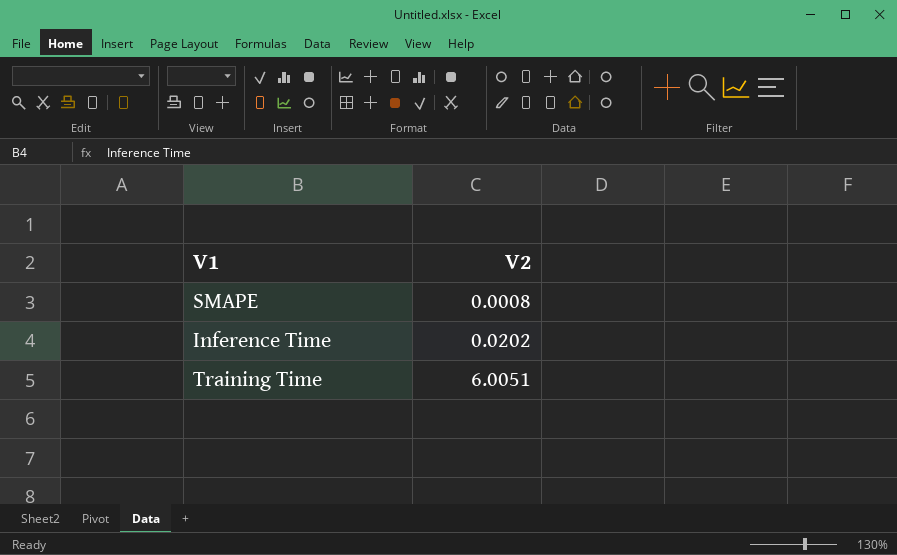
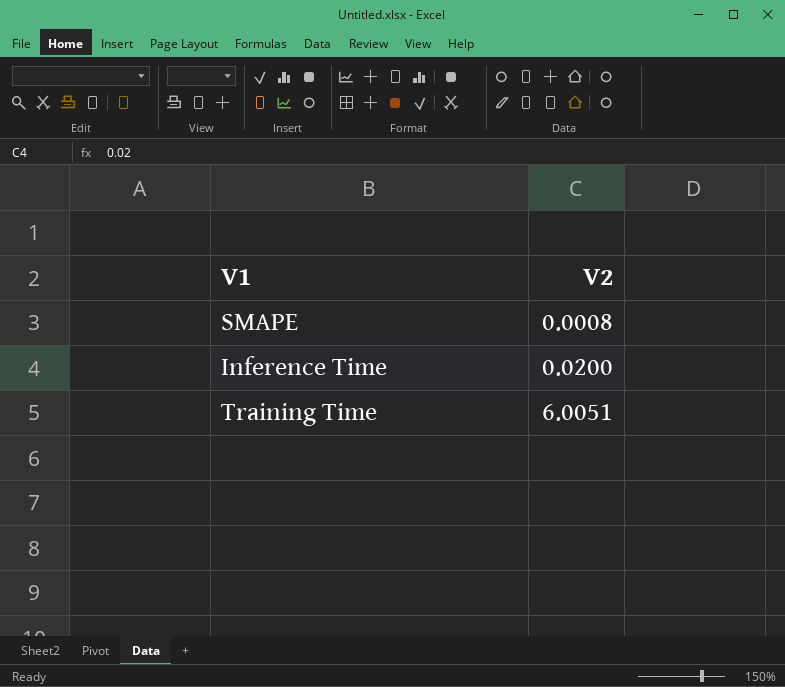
Inference Time | V2: 0.0202 -> 0.0200

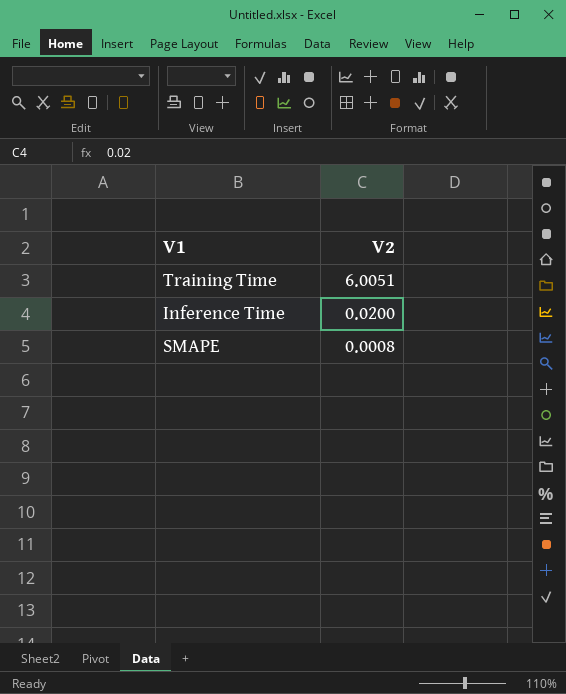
row order: V2 ascending -> V2 descending

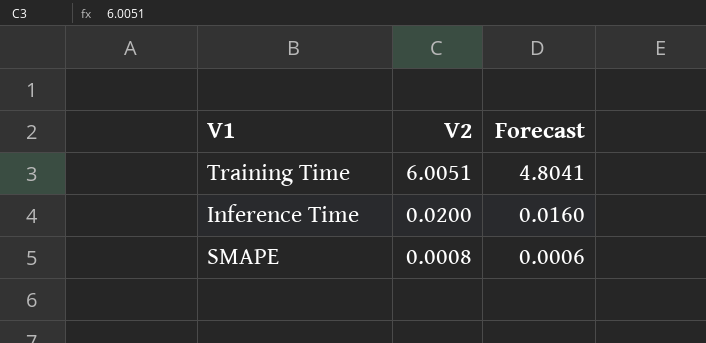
column Forecast | formula: none -> [V2] * 0.8

